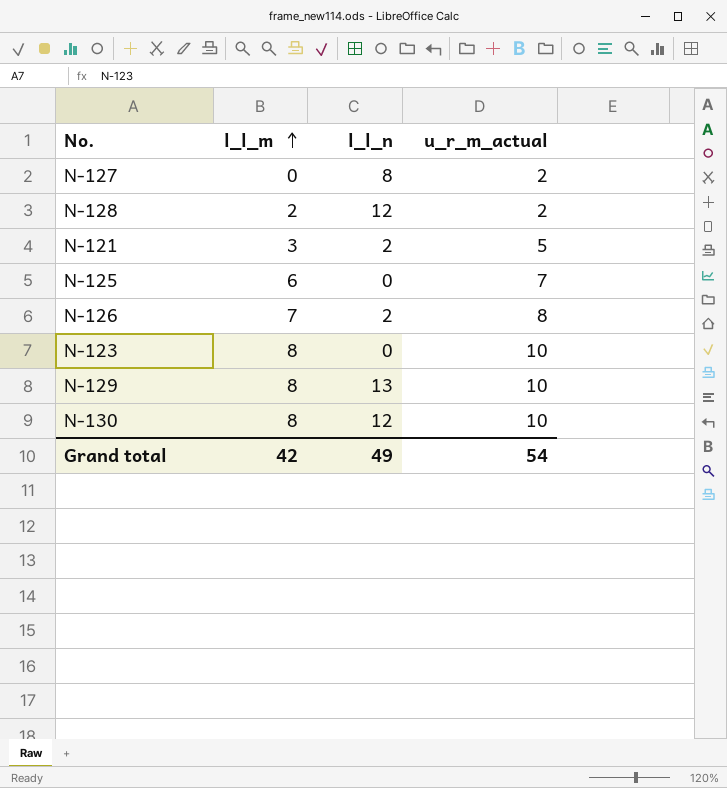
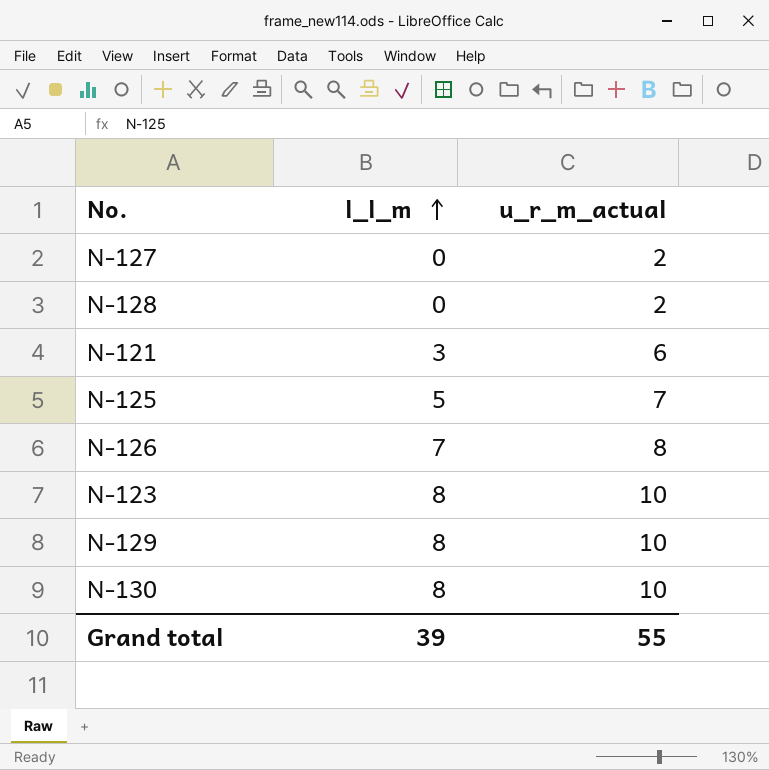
column l_l_n | position: 3 -> none
N-128 | l_l_m: 2 -> 0
N-121 | u_r_m_actual: 5 -> 6
N-125 | l_l_m: 6 -> 5
Grand total | l_l_m: 42 -> 39
Grand total | u_r_m_actual: 54 -> 55

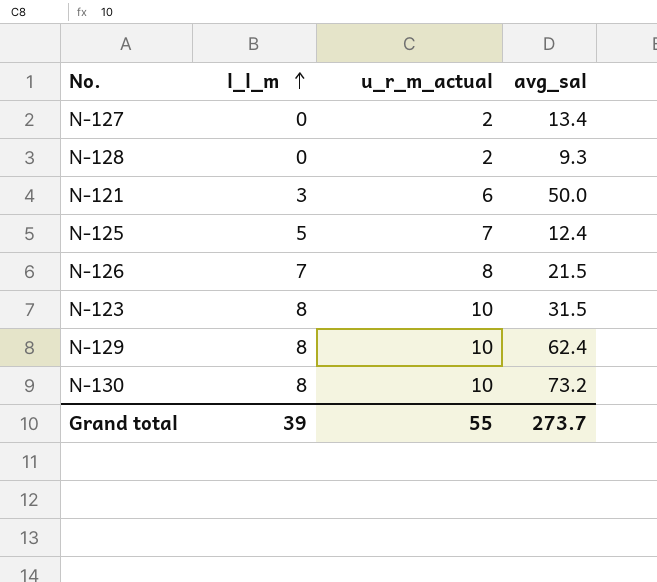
column avg_sal | position: none -> 4

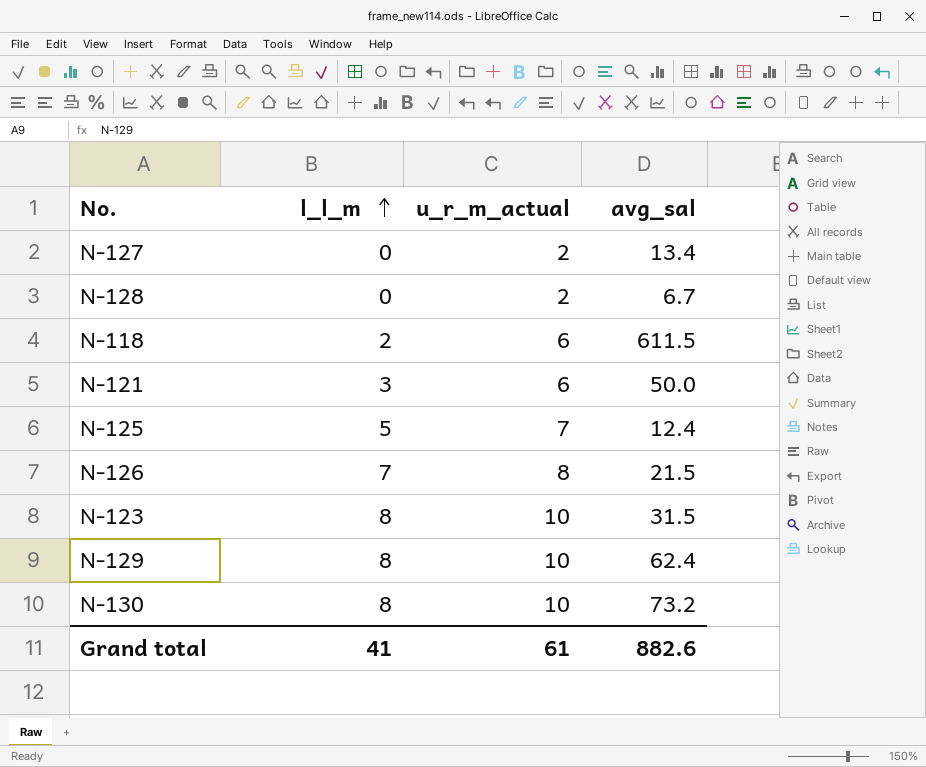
N-128 | avg_sal: 9.3 -> 6.7
row N-118: none -> 2 | 6 | 611.5
Grand total | l_l_m: 39 -> 41
Grand total | u_r_m_actual: 55 -> 61
Grand total | avg_sal: 273.7 -> 882.6

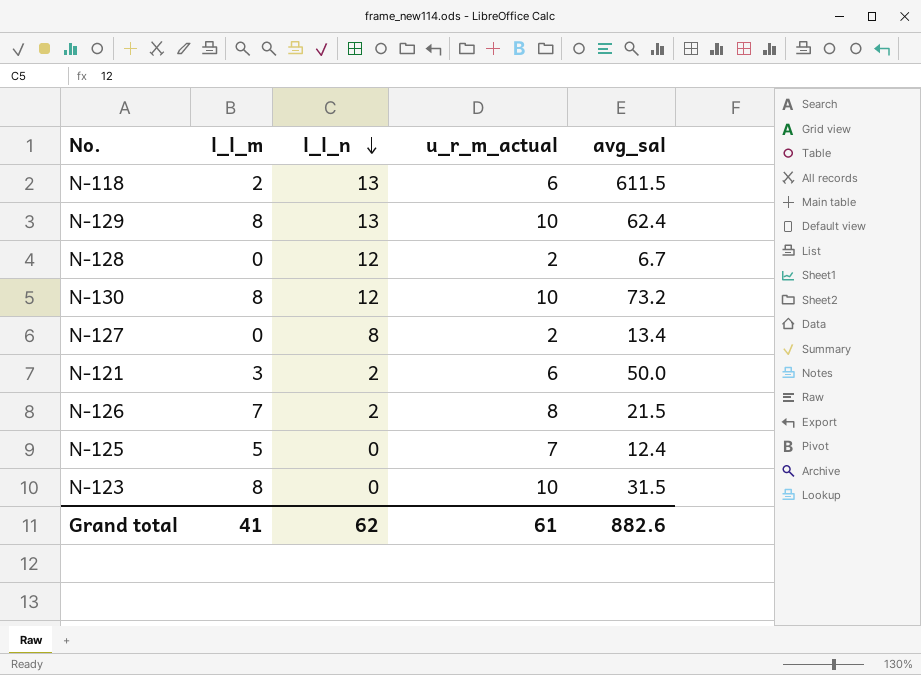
row order: l_l_m ascending -> l_l_n descending
column l_l_n | position: none -> 3

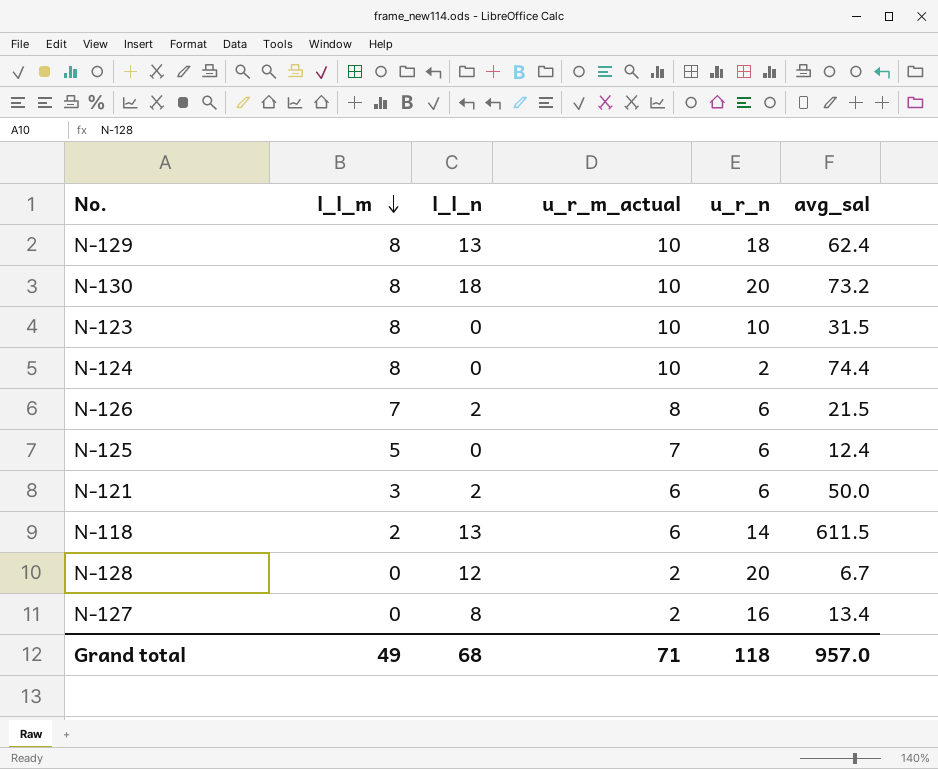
row order: l_l_n descending -> l_l_m descending
column u_r_n | position: none -> 5
N-130 | l_l_n: 12 -> 18
row N-124: none -> 8 | 0 | 10 | 2 | 74.4
Grand total | l_l_m: 41 -> 49
Grand total | l_l_n: 62 -> 68
Grand total | u_r_m_actual: 61 -> 71
Grand total | avg_sal: 882.6 -> 957.0

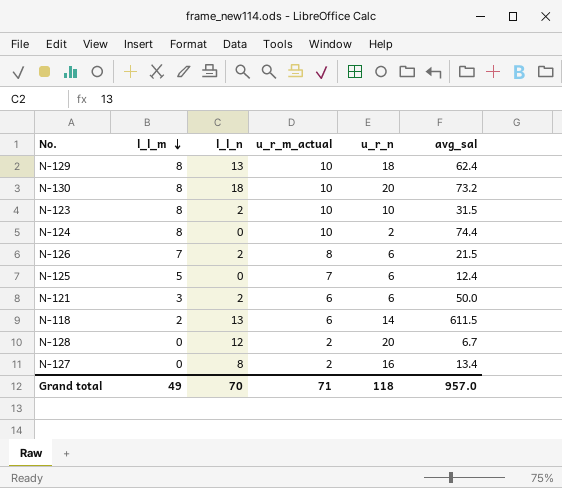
N-123 | l_l_n: 0 -> 2
Grand total | l_l_n: 68 -> 70

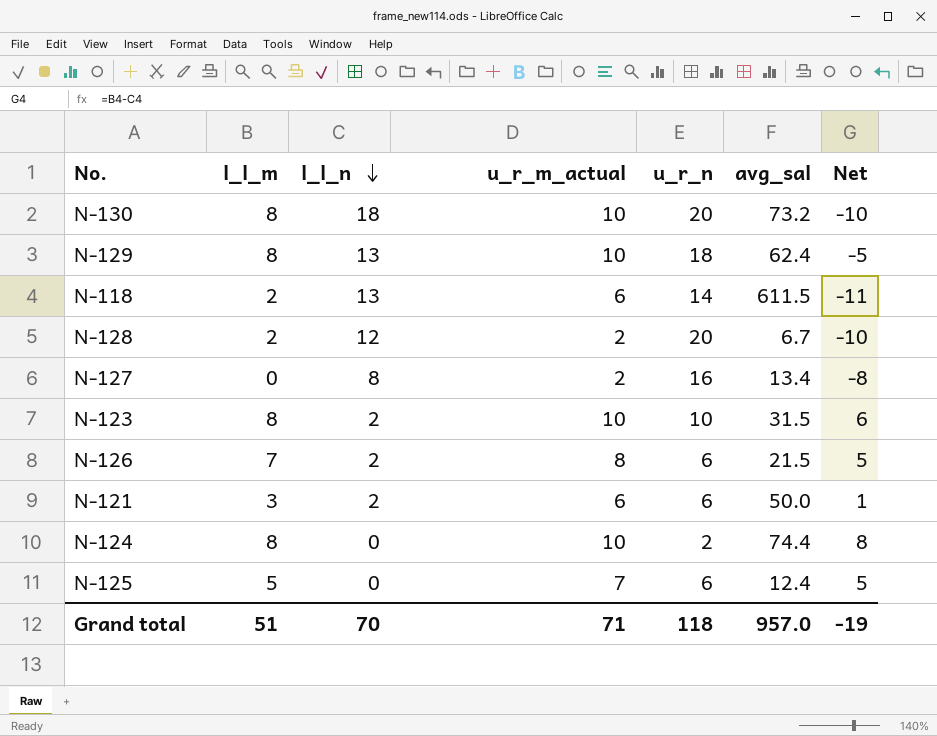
row order: l_l_m descending -> l_l_n descending
column Net | formula: none -> [l_l_m] - [l_l_n]
N-128 | l_l_m: 0 -> 2
Grand total | l_l_m: 49 -> 51

